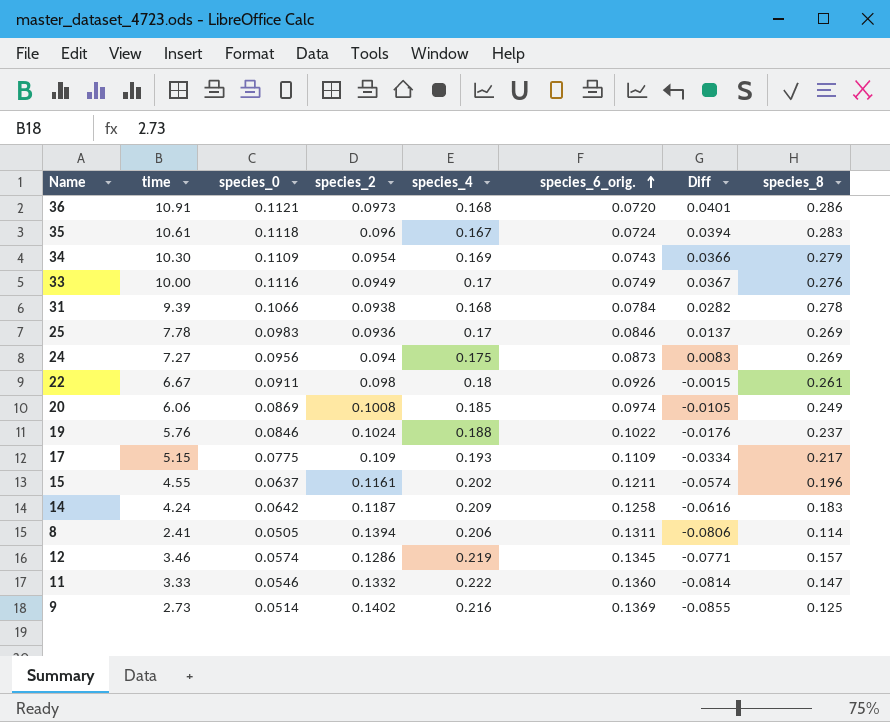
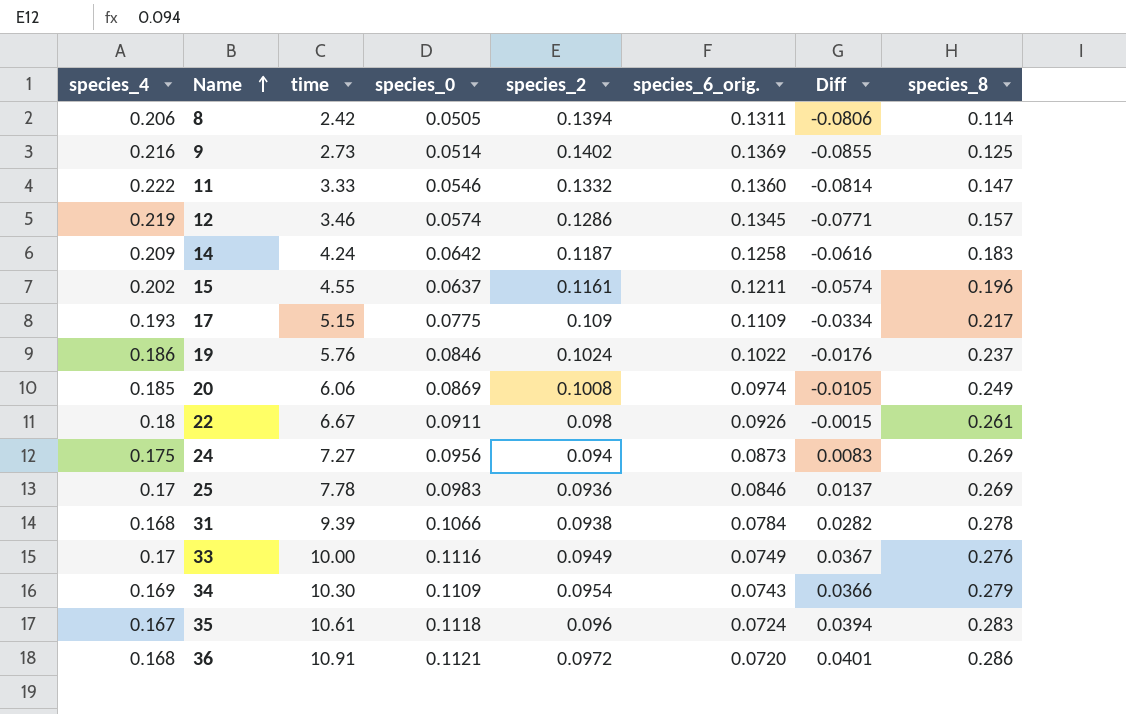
row order: species_6_orig. ascending -> Name ascending
column species_4 | position: 5 -> 1
8 | time: 2.41 -> 2.42
19 | species_4: 0.188 -> 0.186
36 | species_2: 0.0973 -> 0.0972

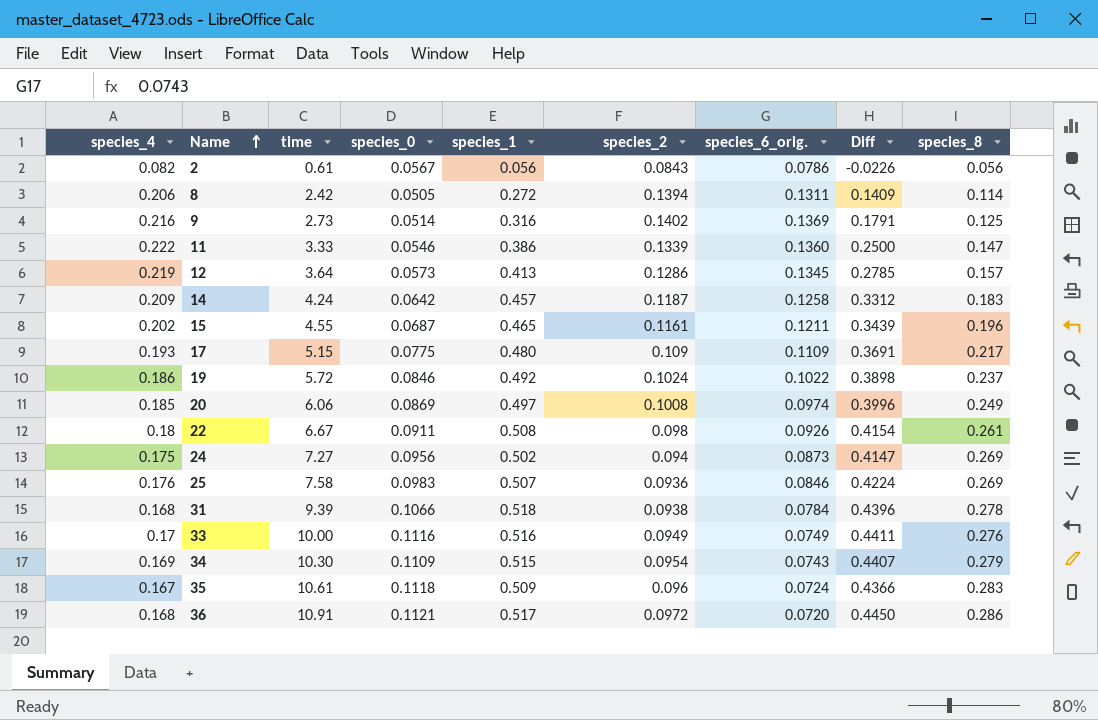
column species_1 | position: none -> 5
column Diff | formula: [species_0] - [species_6_orig.] -> [species_1] - [species_6_orig.]
row 2: none -> 0.082 | 0.61 | 0.0567 | 0.056 | 0.0843 | 0.0786 | -0.0226 | 0.056
11 | species_2: 0.1332 -> 0.1339
12 | time: 3.46 -> 3.64
12 | species_0: 0.0574 -> 0.0573
15 | species_0: 0.0637 -> 0.0687
19 | time: 5.76 -> 5.72
25 | species_4: 0.17 -> 0.176
25 | time: 7.78 -> 7.58

